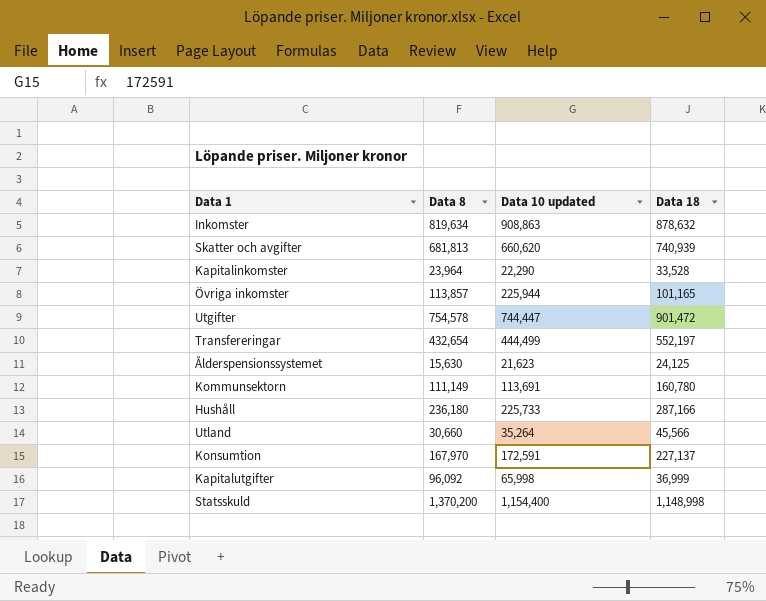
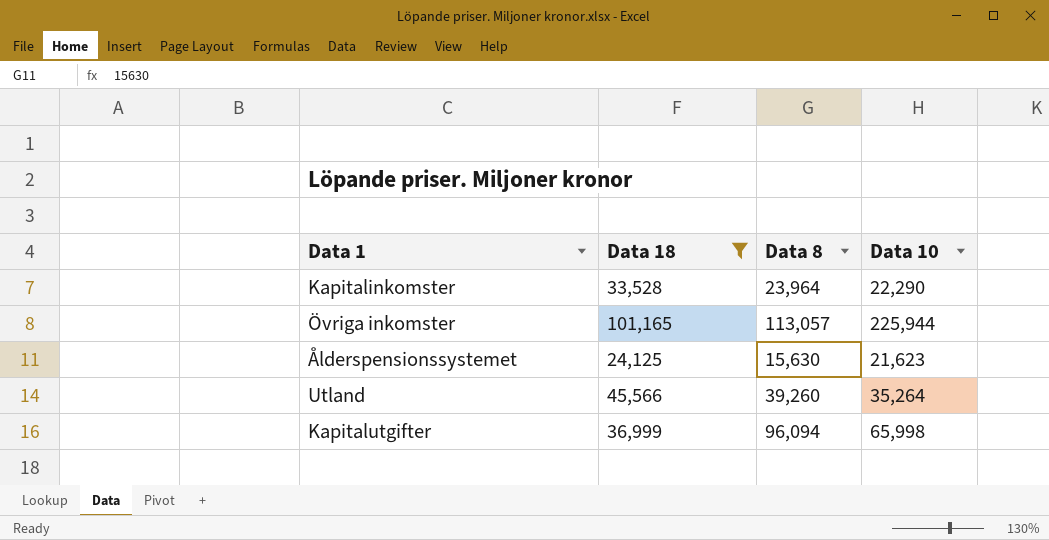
filter: none -> Data 18 <= 101,165
column Data 18 | position: 4 -> 2
column name: Data 10 updated -> Data 10
Övriga inkomster | Data 8: 113,857 -> 113,057
Utland | Data 8: 30,660 -> 39,260
Kapitalutgifter | Data 8: 96,092 -> 96,094

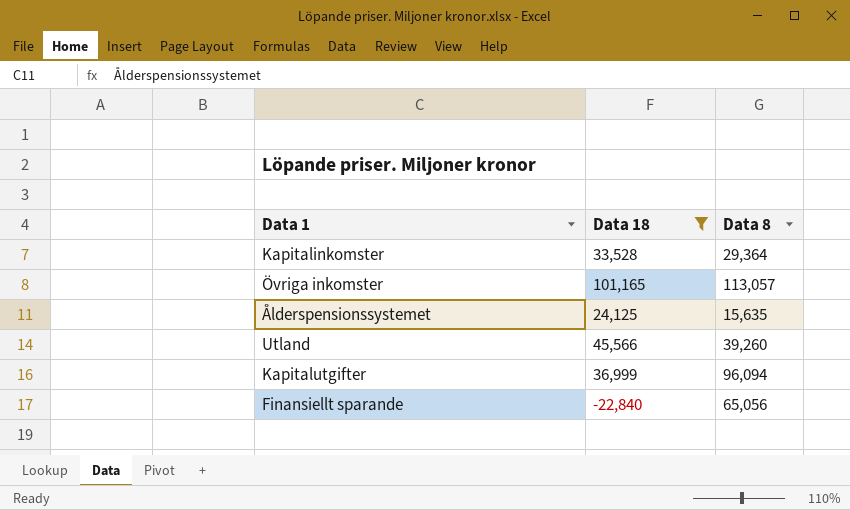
column Data 10 | position: 4 -> none
Kapitalinkomster | Data 8: 23,964 -> 29,364
Ålderspensionssystemet | Data 8: 15,630 -> 15,635
row Finansiellt sparande: none -> -22,840 | 65,056

